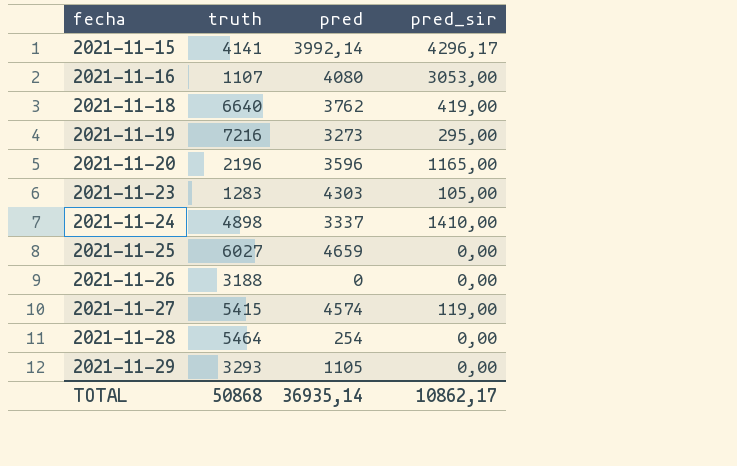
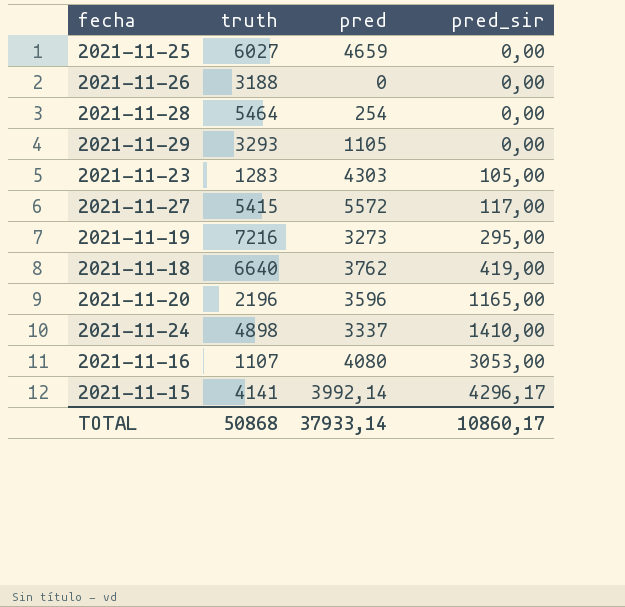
row order: fecha ascending -> pred_sir ascending
2021-11-27 | pred: 4574 -> 5572
2021-11-27 | pred_sir: 119,00 -> 117,00
TOTAL | pred: 36935,14 -> 37933,14
TOTAL | pred_sir: 10862,17 -> 10860,17

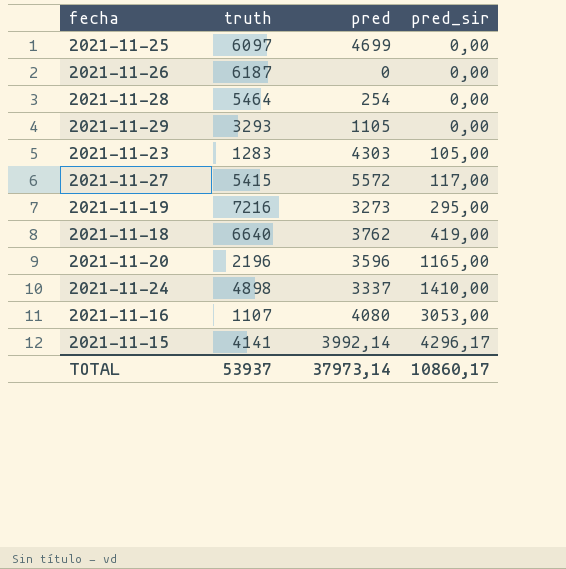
2021-11-25 | truth: 6027 -> 6097
2021-11-25 | pred: 4659 -> 4699
2021-11-26 | truth: 3188 -> 6187
TOTAL | truth: 50868 -> 53937
TOTAL | pred: 37933,14 -> 37973,14

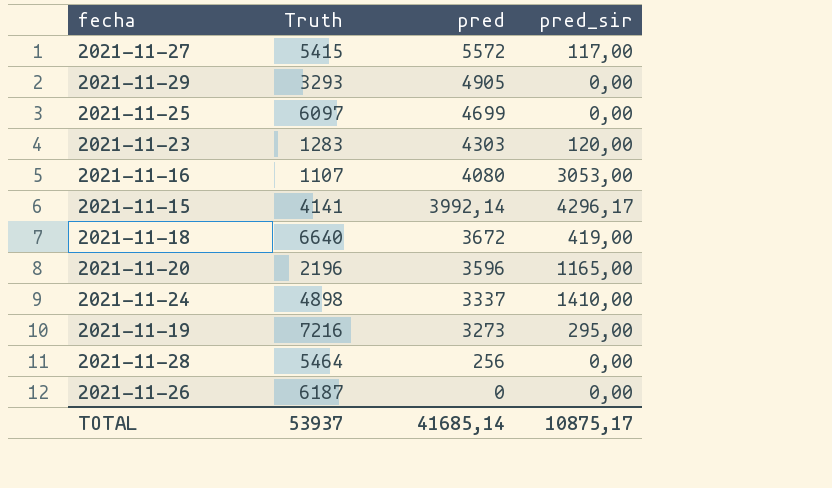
row order: pred_sir ascending -> pred descending
column name: truth -> Truth
2021-11-29 | pred: 1105 -> 4905
2021-11-23 | pred_sir: 105,00 -> 120,00
2021-11-18 | pred: 3762 -> 3672
2021-11-28 | pred: 254 -> 256
TOTAL | pred: 37973,14 -> 41685,14
TOTAL | pred_sir: 10860,17 -> 10875,17

